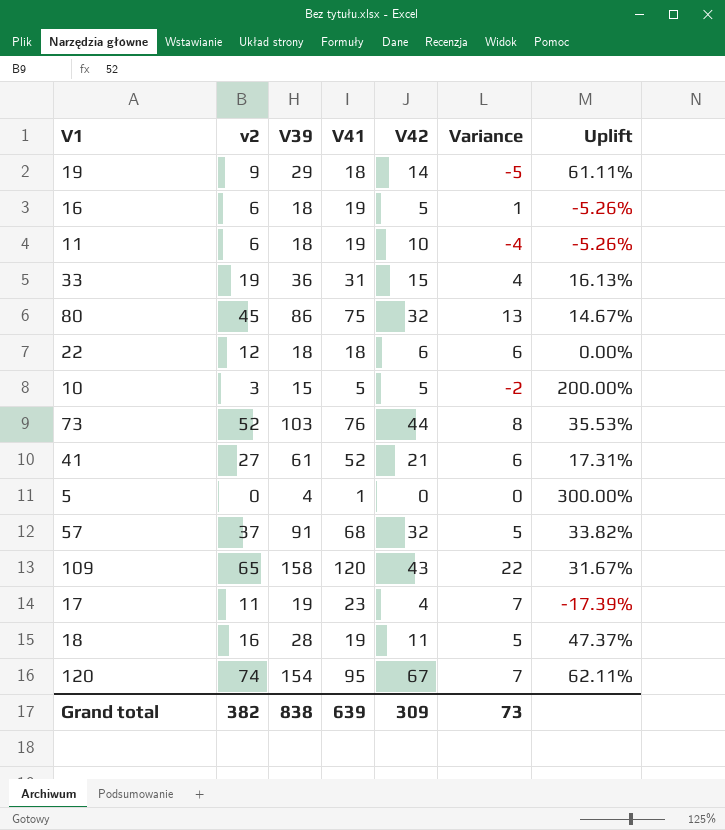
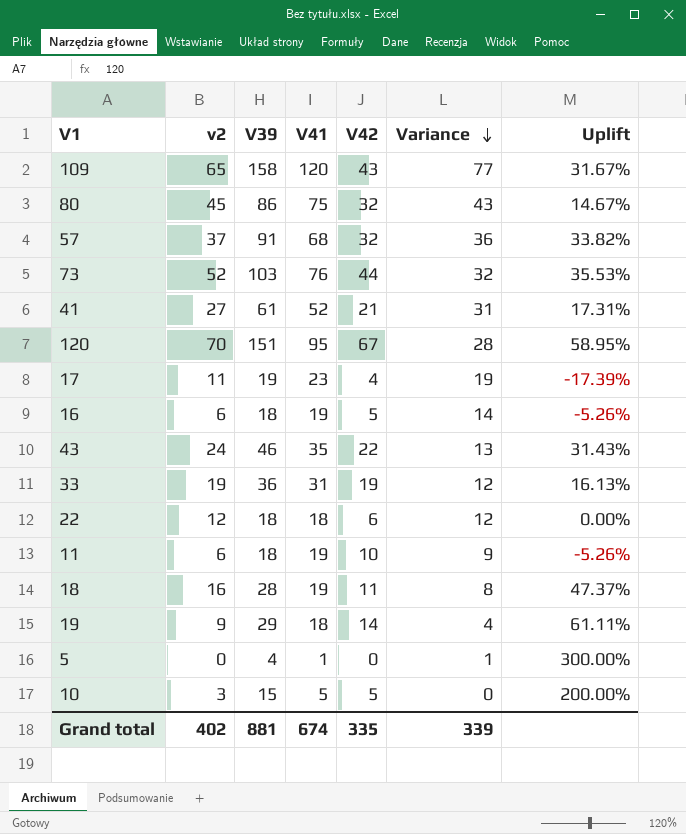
row order: none -> Variance descending
column Variance | formula: [v2] - [V42] -> [V41] - [V42]
120 | v2: 74 -> 70
120 | V39: 154 -> 151
120 | Uplift: 62.11% -> 58.95%
row 43: none -> 24 | 46 | 35 | 22 | 13 | 31.43%
33 | V42: 15 -> 19
Grand total | v2: 382 -> 402
Grand total | V39: 838 -> 881
Grand total | V41: 639 -> 674
Grand total | V42: 309 -> 335
Grand total | Variance: 73 -> 339

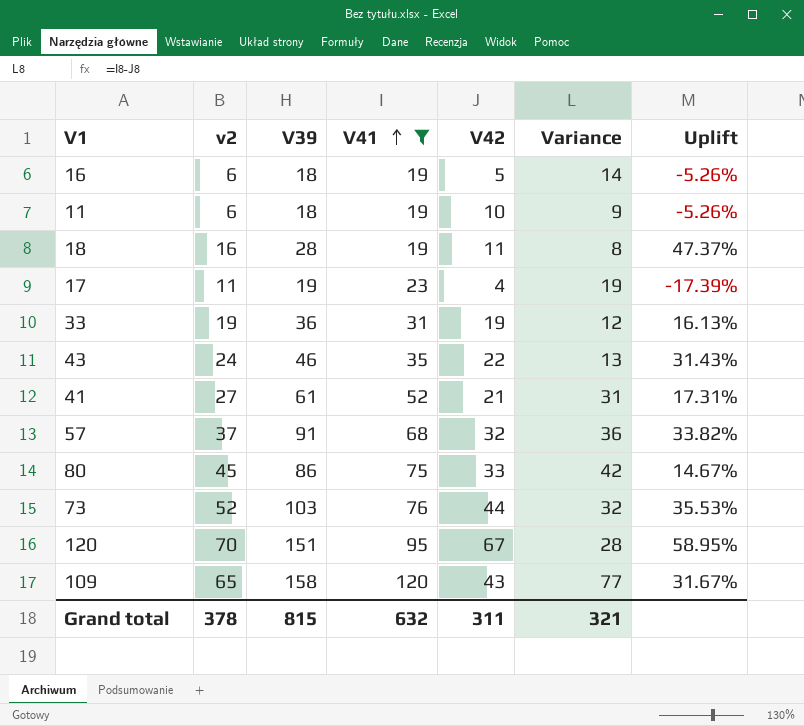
filter: none -> V41 >= 19
row order: Variance descending -> V41 ascending
80 | V42: 32 -> 33
80 | Variance: 43 -> 42
Grand total | v2: 402 -> 378
Grand total | V39: 881 -> 815
Grand total | V41: 674 -> 632
Grand total | V42: 335 -> 311
Grand total | Variance: 339 -> 321

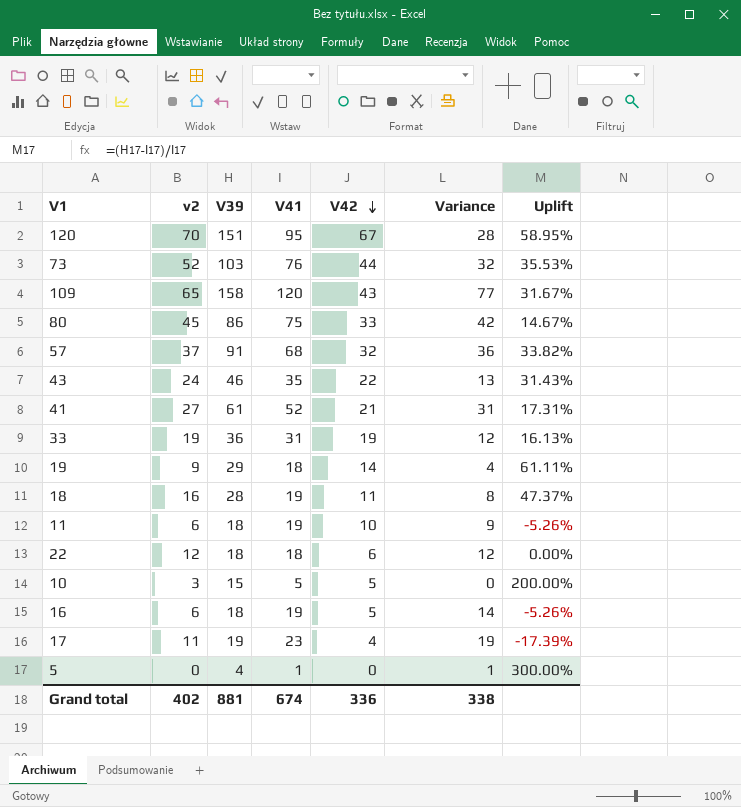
filter: V41 >= 19 -> none
row order: V41 ascending -> V42 descending
Grand total | v2: 378 -> 402
Grand total | V39: 815 -> 881
Grand total | V41: 632 -> 674
Grand total | V42: 311 -> 336
Grand total | Variance: 321 -> 338

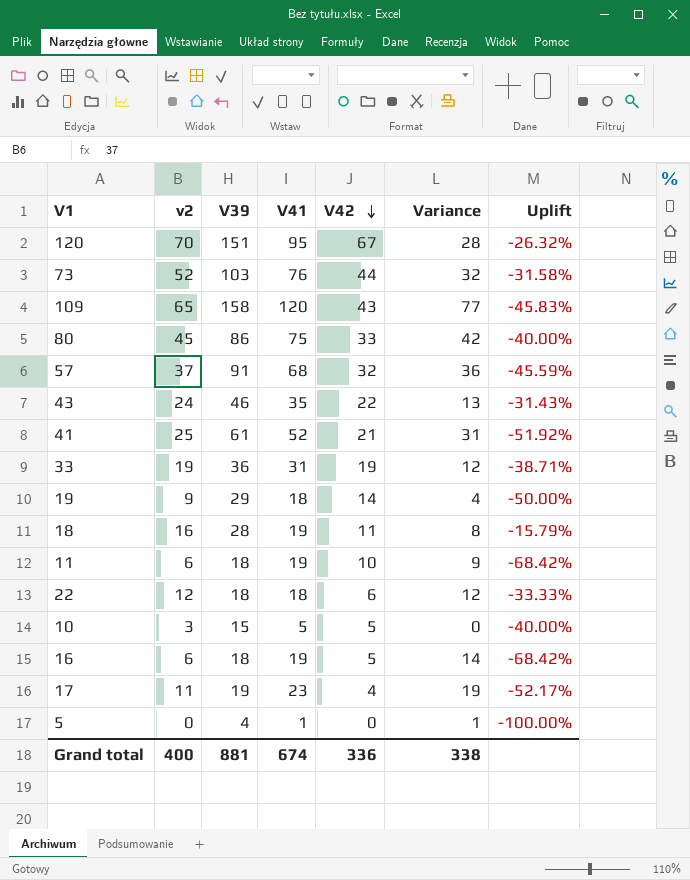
column Uplift | formula: ([V39] - [V41]) / [V41] -> ([v2] - [V41]) / [V41]
41 | v2: 27 -> 25
Grand total | v2: 402 -> 400

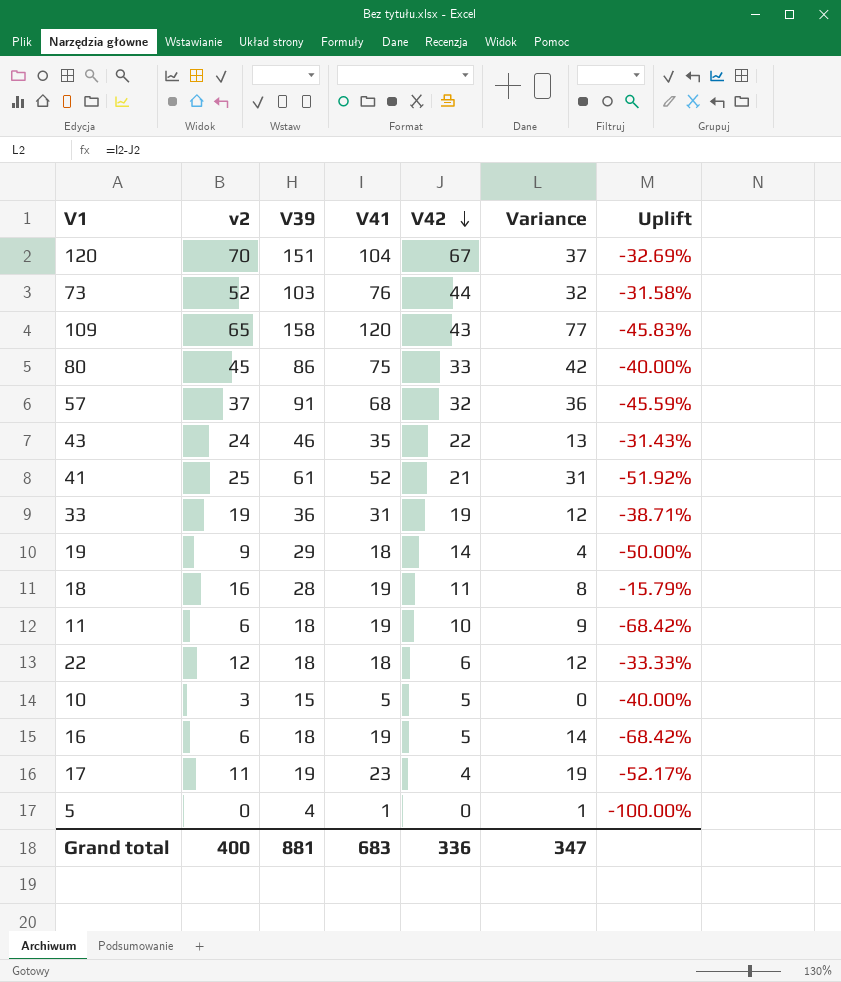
120 | V41: 95 -> 104
120 | Variance: 28 -> 37
120 | Uplift: -26.32% -> -32.69%
Grand total | V41: 674 -> 683
Grand total | Variance: 338 -> 347

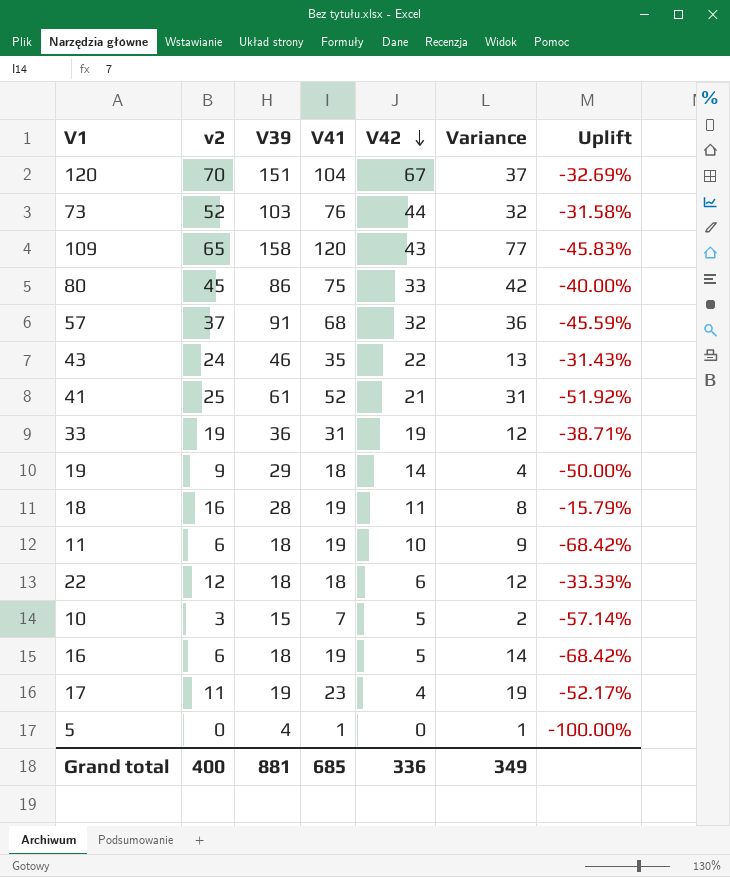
10 | V41: 5 -> 7
10 | Variance: 0 -> 2
10 | Uplift: -40.00% -> -57.14%
Grand total | V41: 683 -> 685
Grand total | Variance: 347 -> 349

